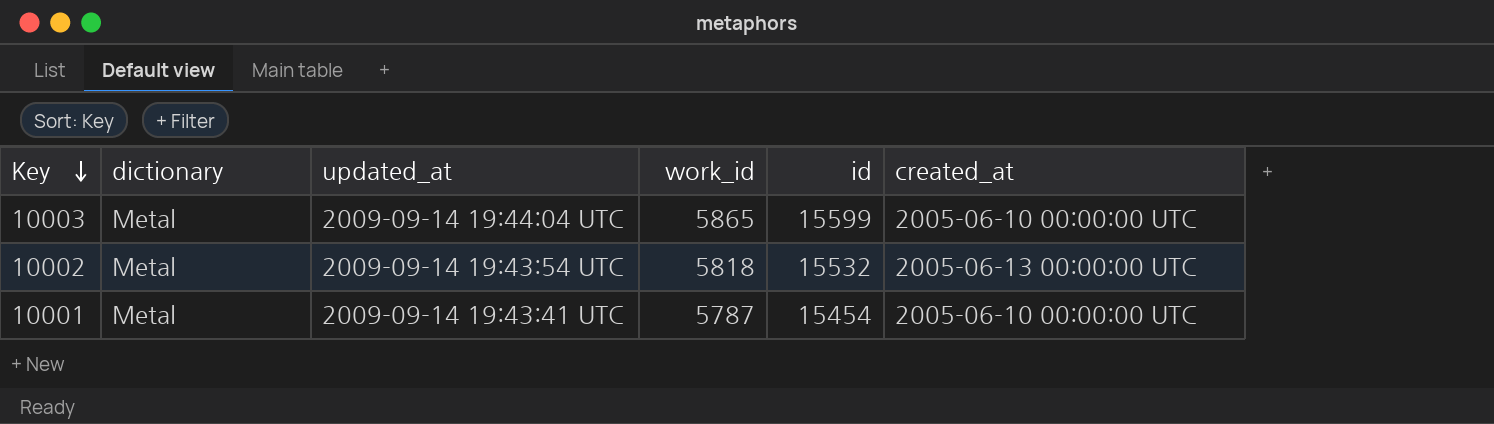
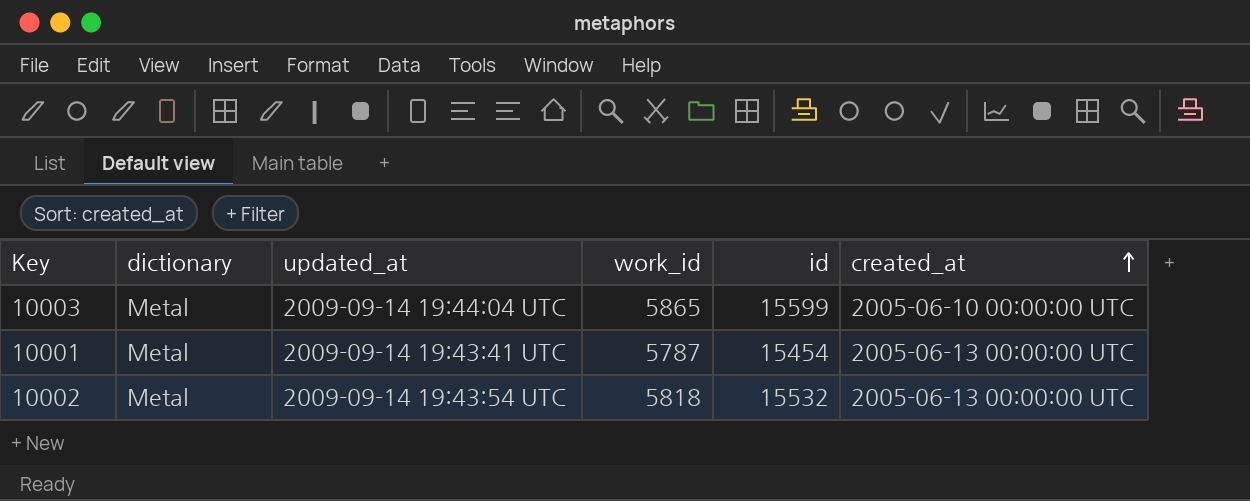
row order: Key descending -> created_at ascending
10001 | created_at: 2005-06-10 00:00:00 UTC -> 2005-06-13 00:00:00 UTC

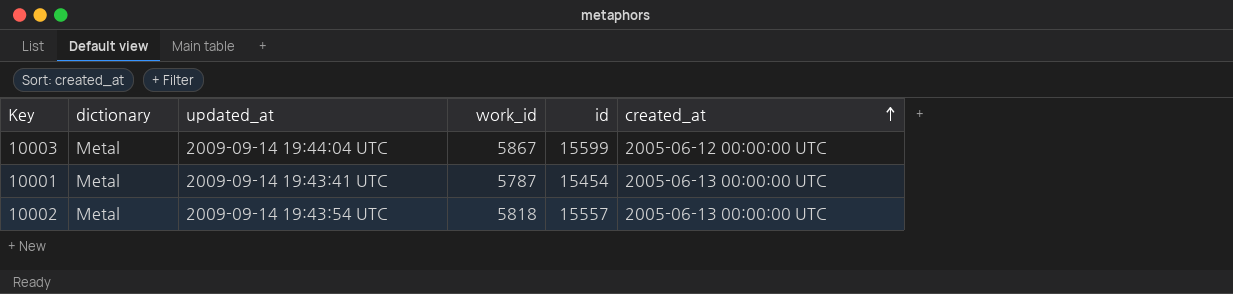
10003 | work_id: 5865 -> 5867
10003 | created_at: 2005-06-10 00:00:00 UTC -> 2005-06-12 00:00:00 UTC
10002 | id: 15532 -> 15557

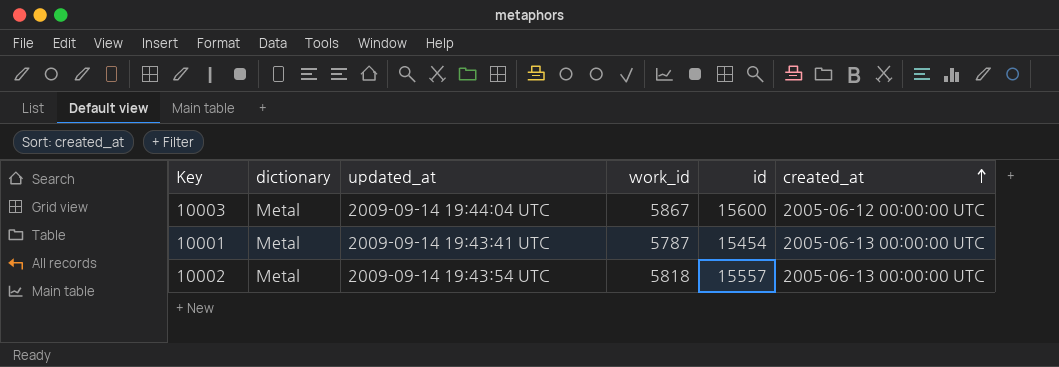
10003 | id: 15599 -> 15600

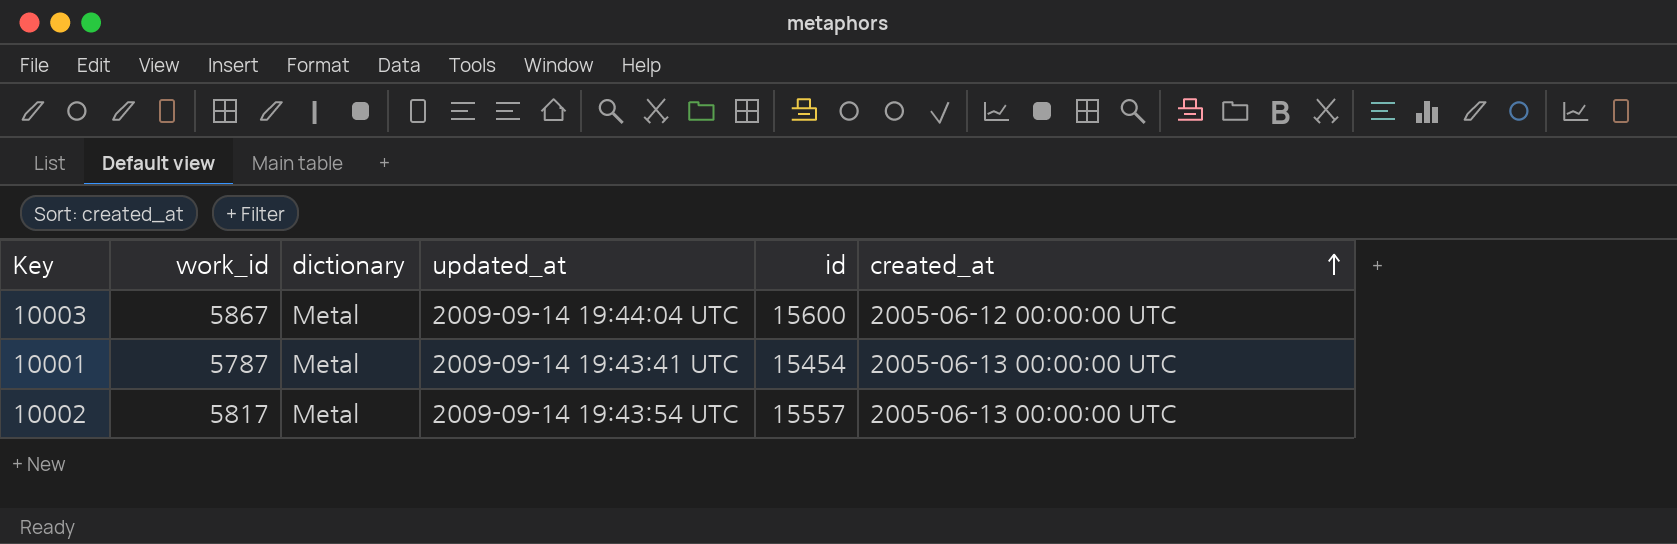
column work_id | position: 4 -> 2
10002 | work_id: 5818 -> 5817

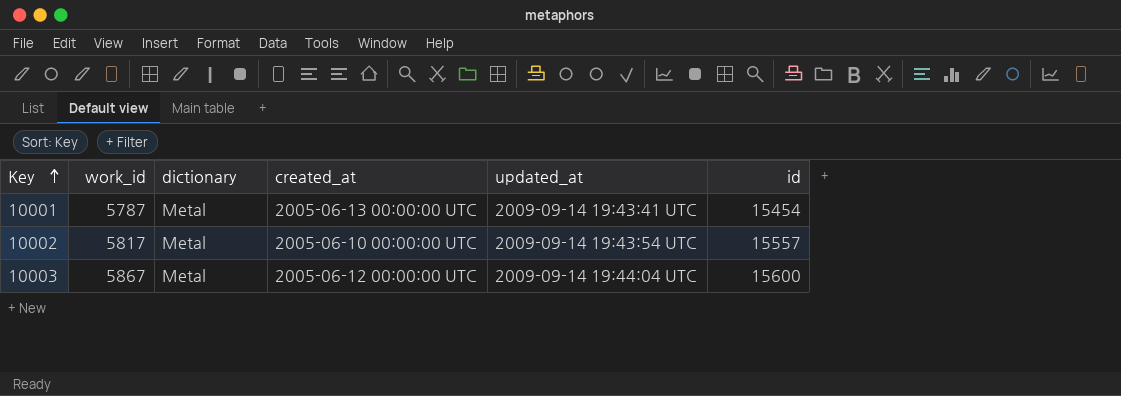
row order: created_at ascending -> Key ascending
column created_at | position: 6 -> 4
10002 | created_at: 2005-06-13 00:00:00 UTC -> 2005-06-10 00:00:00 UTC

